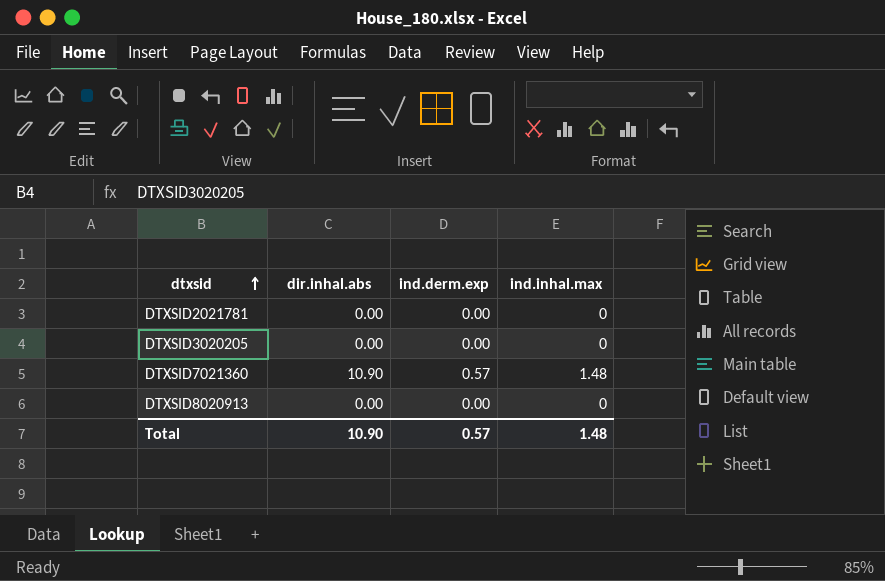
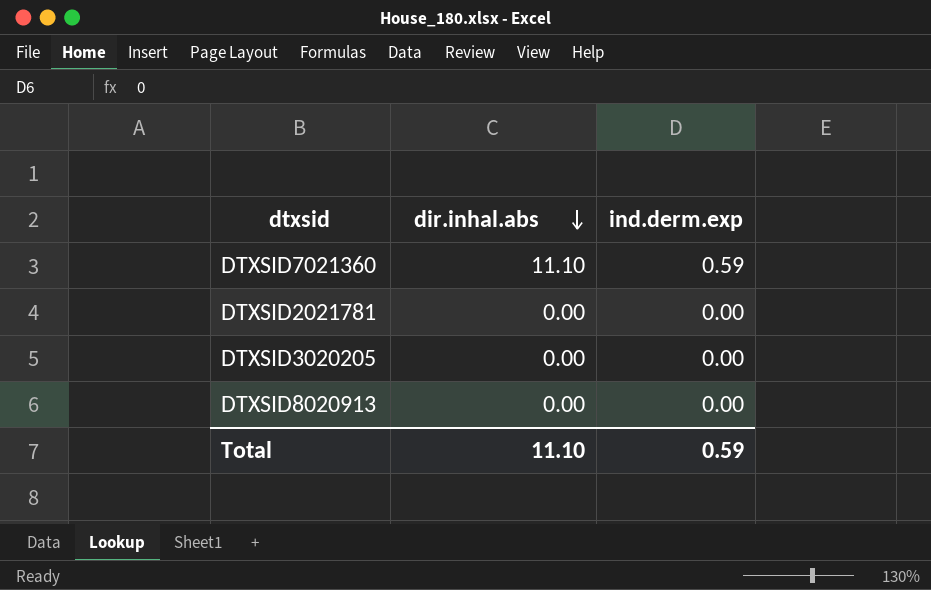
row order: dtxsid ascending -> dir.inhal.abs descending
column ind.inhal.max | position: 4 -> none
DTXSID7021360 | dir.inhal.abs: 10.90 -> 11.10
DTXSID7021360 | ind.derm.exp: 0.57 -> 0.59
Total | dir.inhal.abs: 10.90 -> 11.10
Total | ind.derm.exp: 0.57 -> 0.59

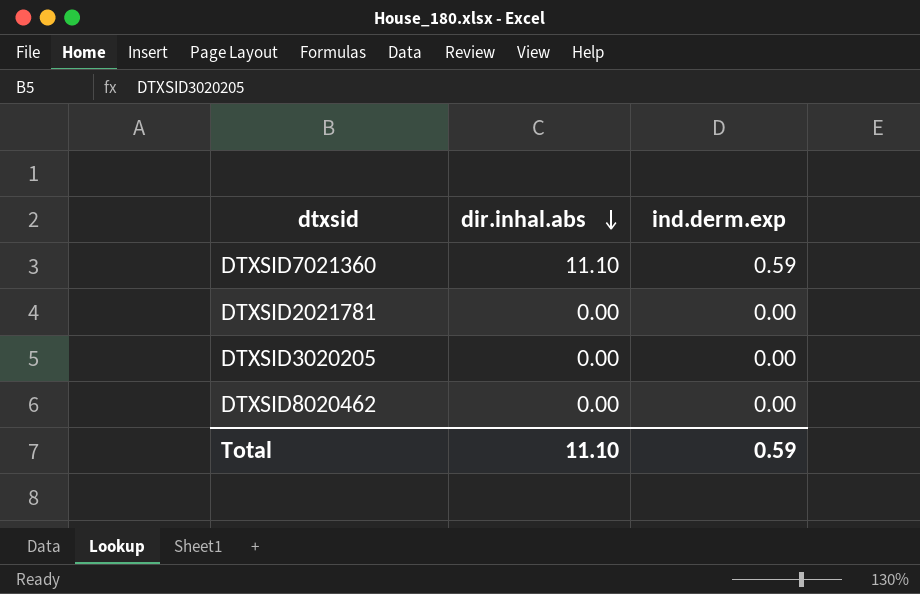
row DTXSID8020913: 0.00 | 0.00 -> none
row DTXSID8020462: none -> 0.00 | 0.00

